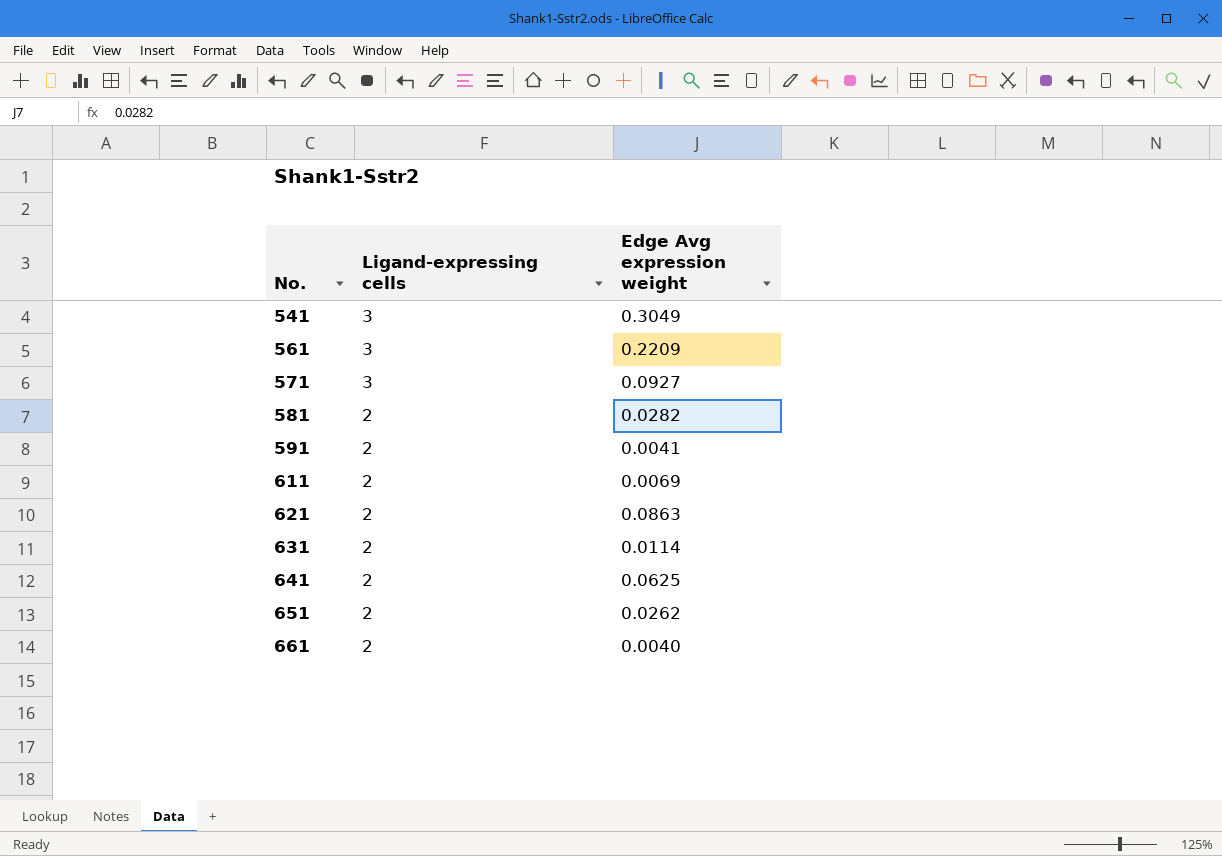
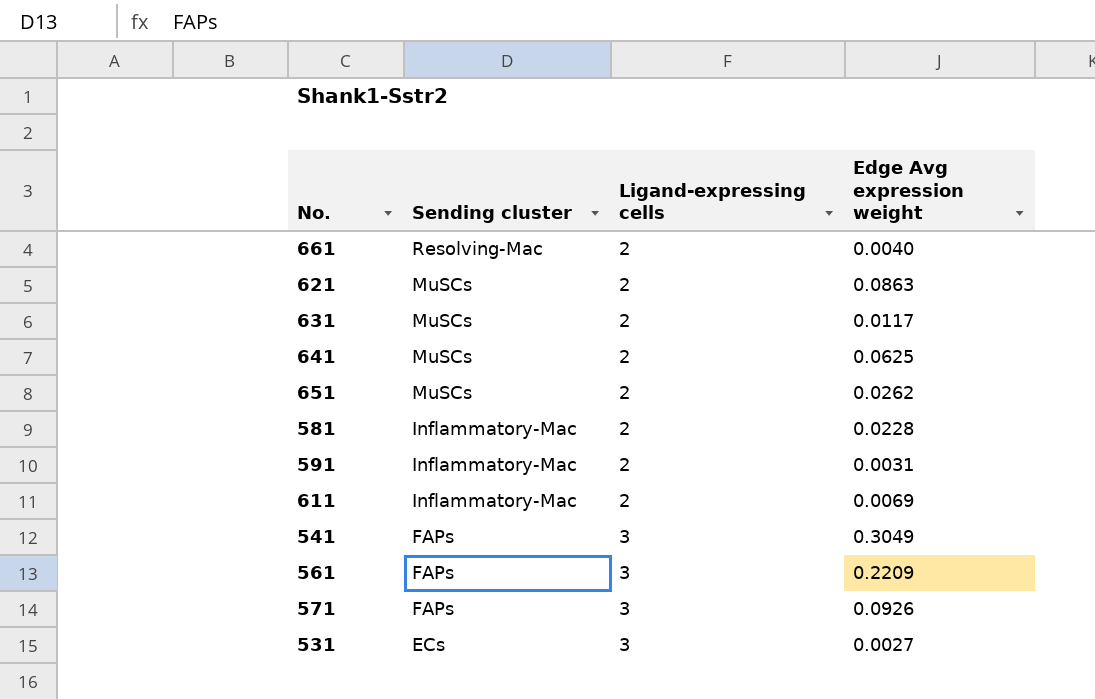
row order: No. ascending -> Sending cluster descending
column Sending cluster | position: none -> 2
631 | Edge Avg expression weight: 0.0114 -> 0.0117
581 | Edge Avg expression weight: 0.0282 -> 0.0228
591 | Edge Avg expression weight: 0.0041 -> 0.0031
571 | Edge Avg expression weight: 0.0927 -> 0.0926
row 531: none -> ECs | 3 | 0.0027

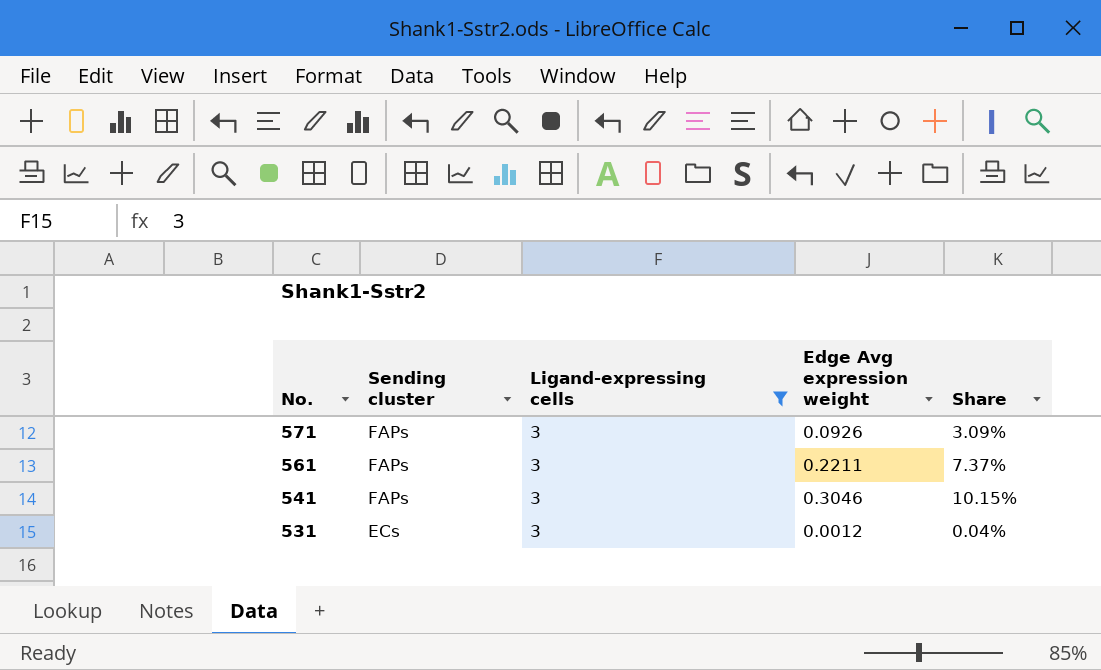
filter: none -> Ligand-expressing cells = 3
row order: Sending cluster descending -> No. descending
column Share | formula: none -> [Edge Avg expression weight] / [Ligand-expressing cells]
561 | Edge Avg expression weight: 0.2209 -> 0.2211
541 | Edge Avg expression weight: 0.3049 -> 0.3046
531 | Edge Avg expression weight: 0.0027 -> 0.0012

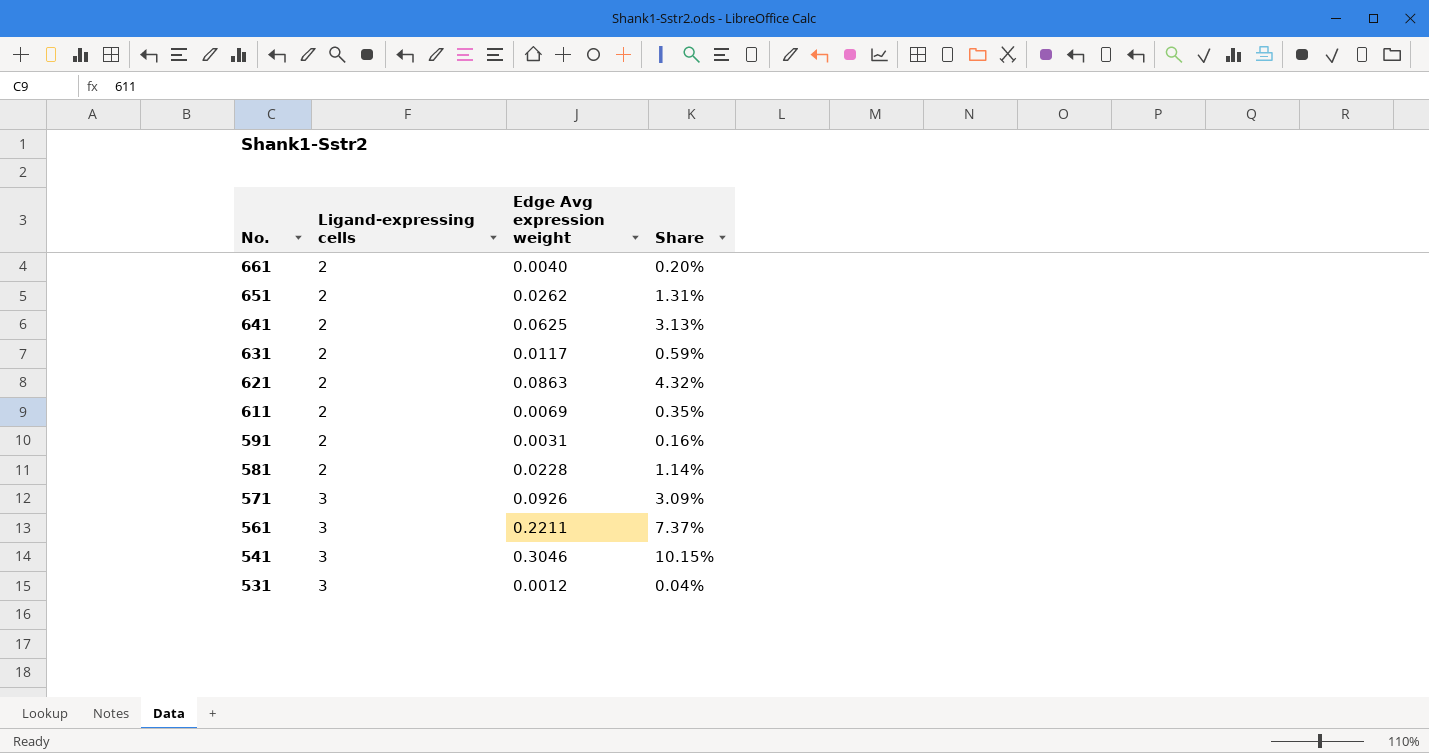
filter: Ligand-expressing cells = 3 -> none
column Sending cluster | position: 2 -> none

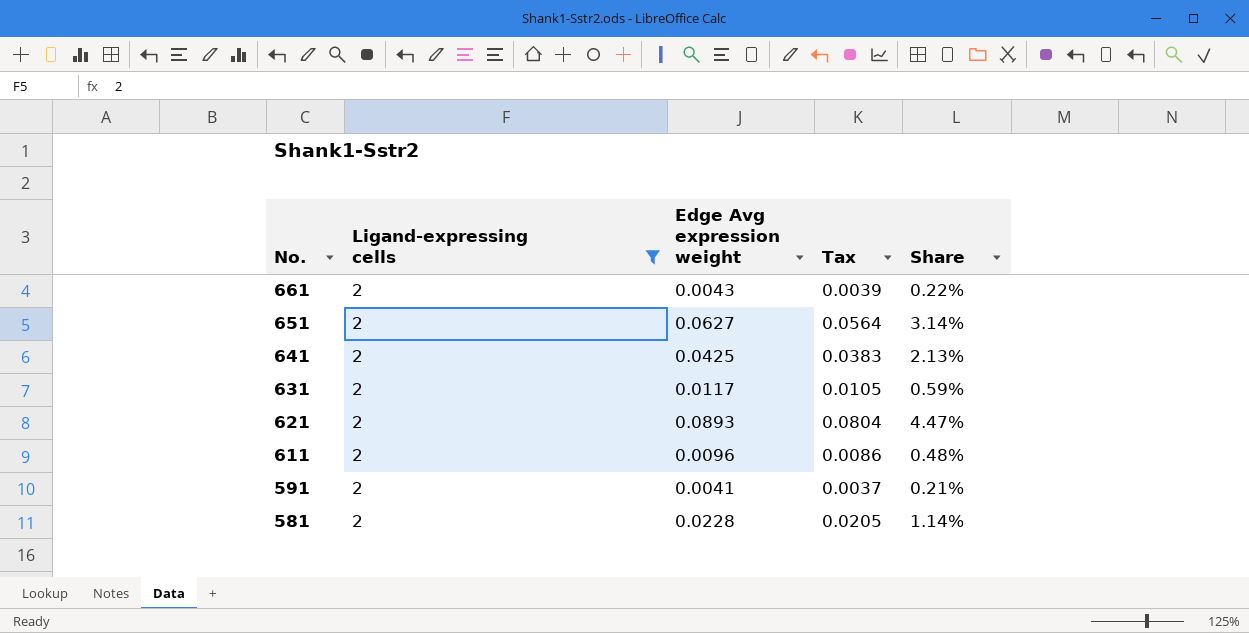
filter: none -> Ligand-expressing cells = 2
column Tax | formula: none -> [Edge Avg expression weight] * 0.9
661 | Edge Avg expression weight: 0.0040 -> 0.0043
661 | Share: 0.20% -> 0.22%
651 | Edge Avg expression weight: 0.0262 -> 0.0627
651 | Share: 1.31% -> 3.14%
641 | Edge Avg expression weight: 0.0625 -> 0.0425
641 | Share: 3.13% -> 2.13%
621 | Edge Avg expression weight: 0.0863 -> 0.0893
621 | Share: 4.32% -> 4.47%
611 | Edge Avg expression weight: 0.0069 -> 0.0096
611 | Share: 0.35% -> 0.48%
591 | Edge Avg expression weight: 0.0031 -> 0.0041
591 | Share: 0.16% -> 0.21%

